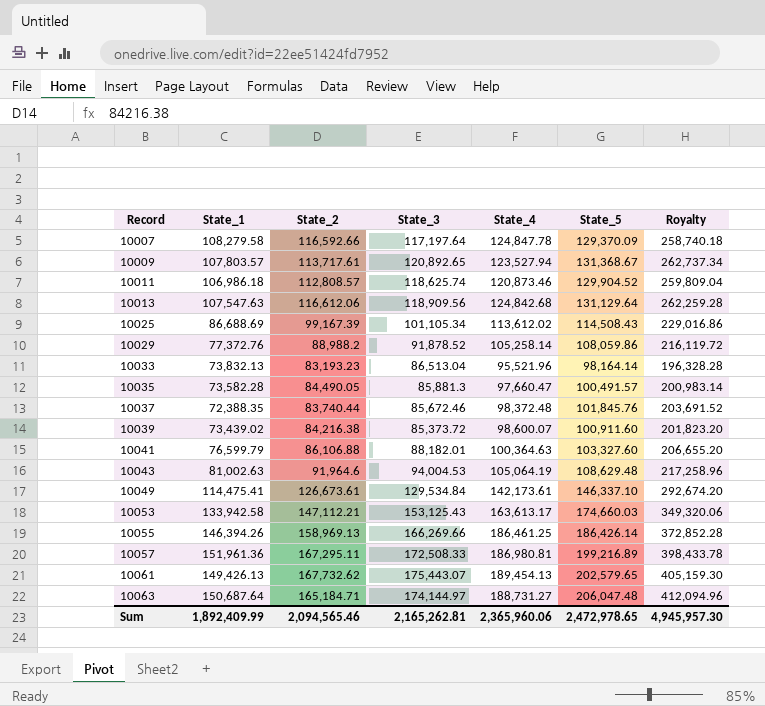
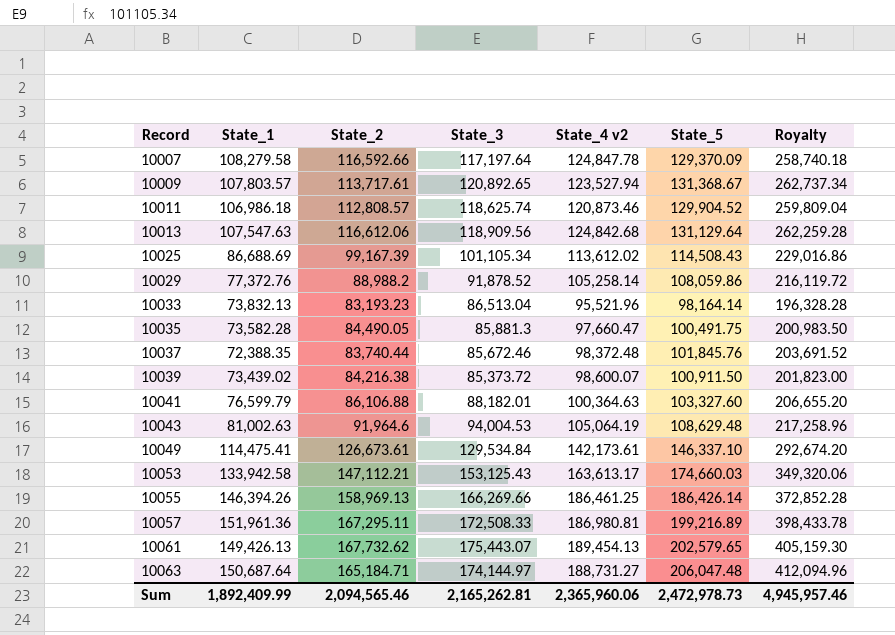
column name: State_4 -> State_4 v2
10035 | State_5: 100,491.57 -> 100,491.75
10035 | Royalty: 200,983.14 -> 200,983.50
10039 | State_5: 100,911.60 -> 100,911.50
10039 | Royalty: 201,823.20 -> 201,823.00
Sum | State_5: 2,472,978.65 -> 2,472,978.73
Sum | Royalty: 4,945,957.30 -> 4,945,957.46

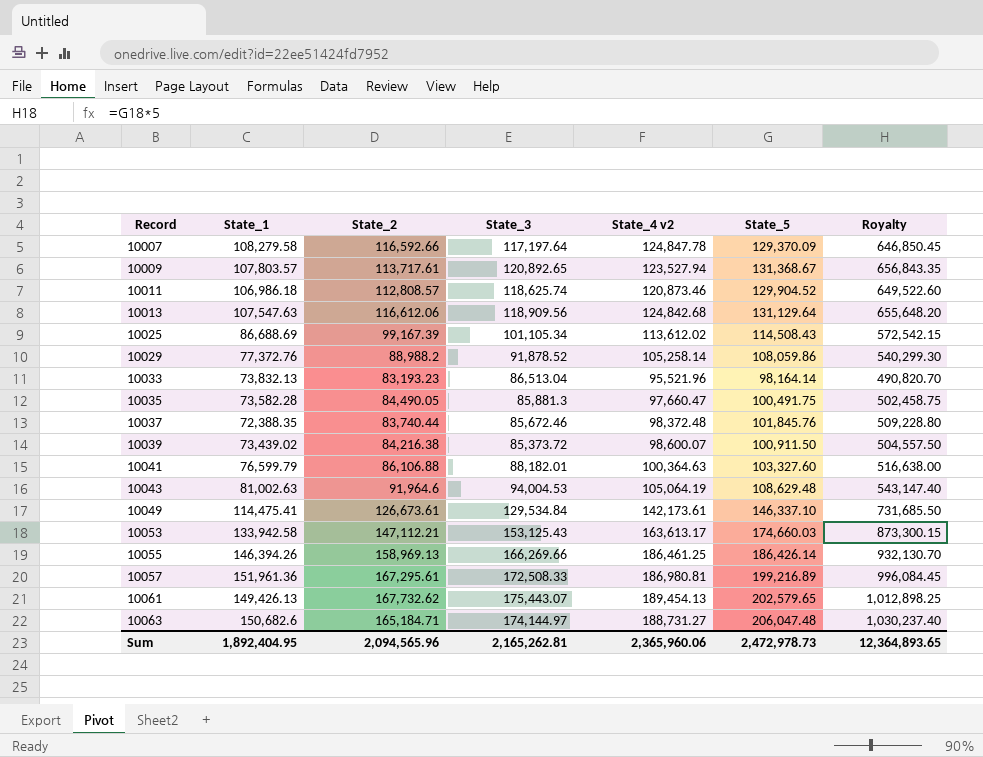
column Royalty | formula: [State_5] * 2 -> [State_5] * 5
10057 | State_2: 167,295.11 -> 167,295.61
10063 | State_1: 150,687.64 -> 150,682.6
Sum | State_1: 1,892,409.99 -> 1,892,404.95
Sum | State_2: 2,094,565.46 -> 2,094,565.96
Sum | Royalty: 4,945,957.46 -> 12,364,893.65

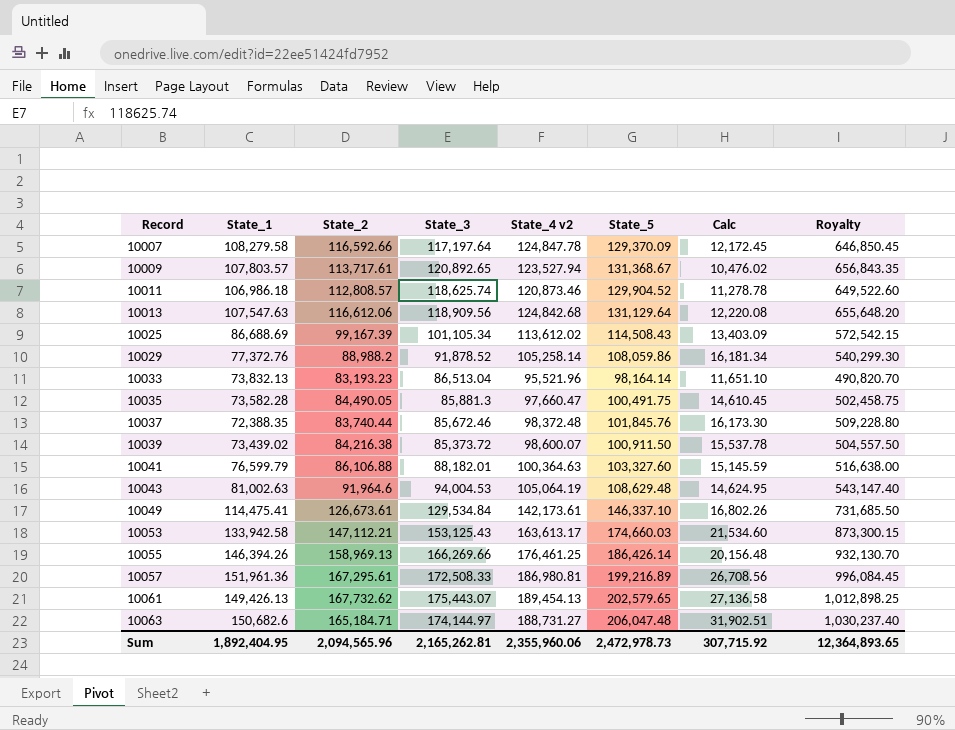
column Calc | formula: none -> [State_5] - [State_3]
10055 | State_4 v2: 186,461.25 -> 176,461.25
Sum | State_4 v2: 2,365,960.06 -> 2,355,960.06

